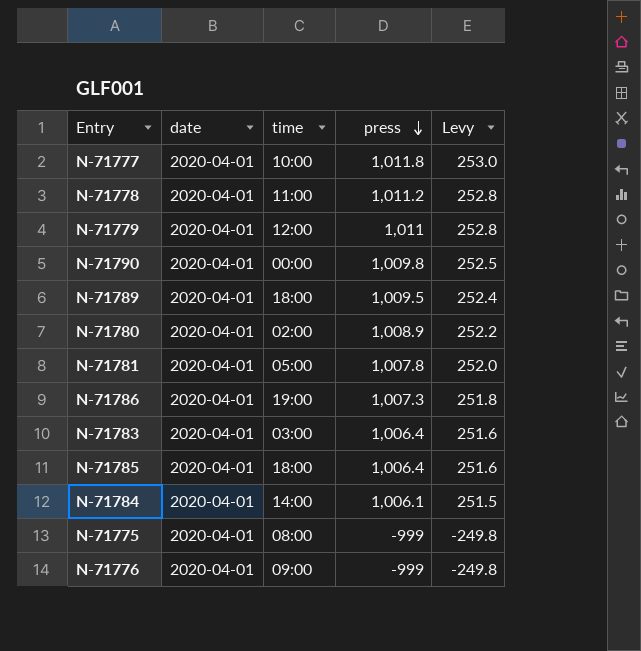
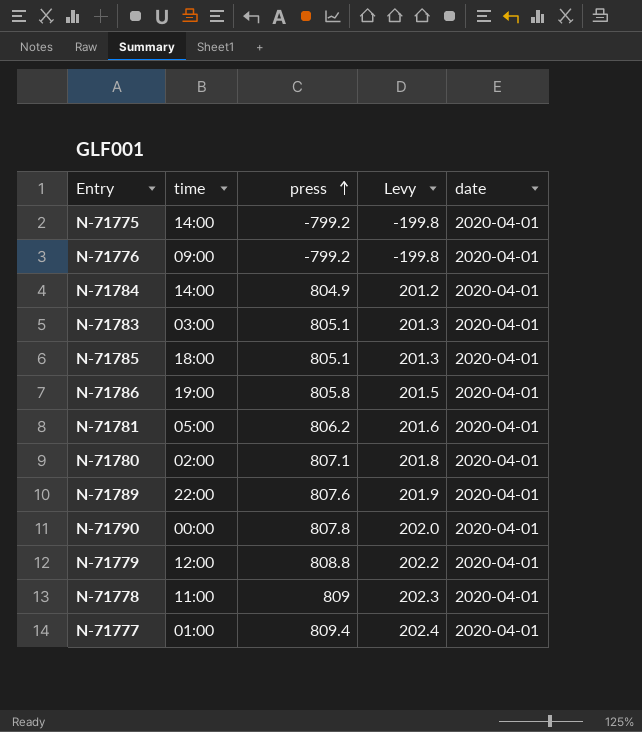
row order: press descending -> press ascending
column date | position: 2 -> 5
N-71775 | time: 08:00 -> 14:00
N-71775 | press: -999 -> -799.2
N-71775 | Levy: -249.8 -> -199.8
N-71776 | press: -999 -> -799.2
N-71776 | Levy: -249.8 -> -199.8
N-71784 | press: 1,006.1 -> 804.9
N-71784 | Levy: 251.5 -> 201.2
N-71783 | press: 1,006.4 -> 805.1
N-71783 | Levy: 251.6 -> 201.3
N-71785 | press: 1,006.4 -> 805.1
N-71785 | Levy: 251.6 -> 201.3
N-71786 | press: 1,007.3 -> 805.8
N-71786 | Levy: 251.8 -> 201.5
N-71781 | press: 1,007.8 -> 806.2
N-71781 | Levy: 252.0 -> 201.6
N-71780 | press: 1,008.9 -> 807.1
N-71780 | Levy: 252.2 -> 201.8
N-71789 | time: 18:00 -> 22:00
N-71789 | press: 1,009.5 -> 807.6
N-71789 | Levy: 252.4 -> 201.9
N-71790 | press: 1,009.8 -> 807.8
N-71790 | Levy: 252.5 -> 202.0
N-71779 | press: 1,011 -> 808.8
N-71779 | Levy: 252.8 -> 202.2
N-71778 | press: 1,011.2 -> 809
N-71778 | Levy: 252.8 -> 202.3
N-71777 | time: 10:00 -> 01:00
N-71777 | press: 1,011.8 -> 809.4
N-71777 | Levy: 253.0 -> 202.4

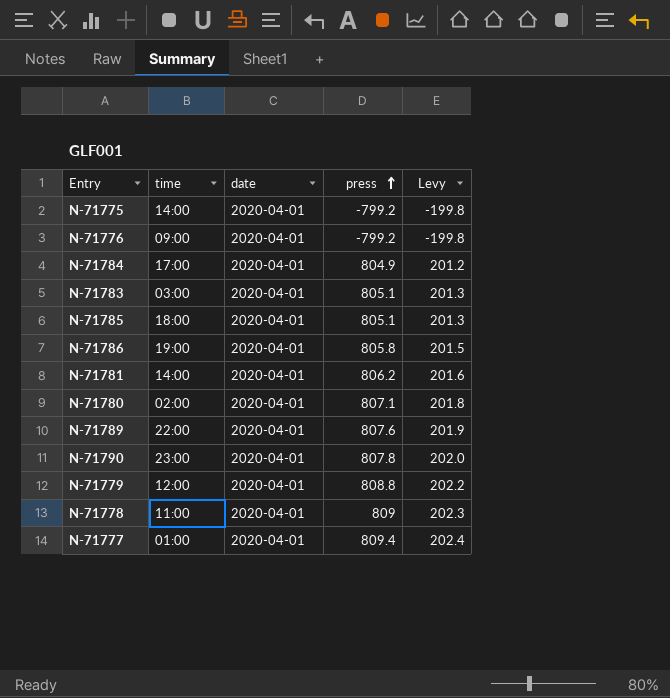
column date | position: 5 -> 3
N-71784 | time: 14:00 -> 17:00
N-71781 | time: 05:00 -> 14:00
N-71790 | time: 00:00 -> 23:00

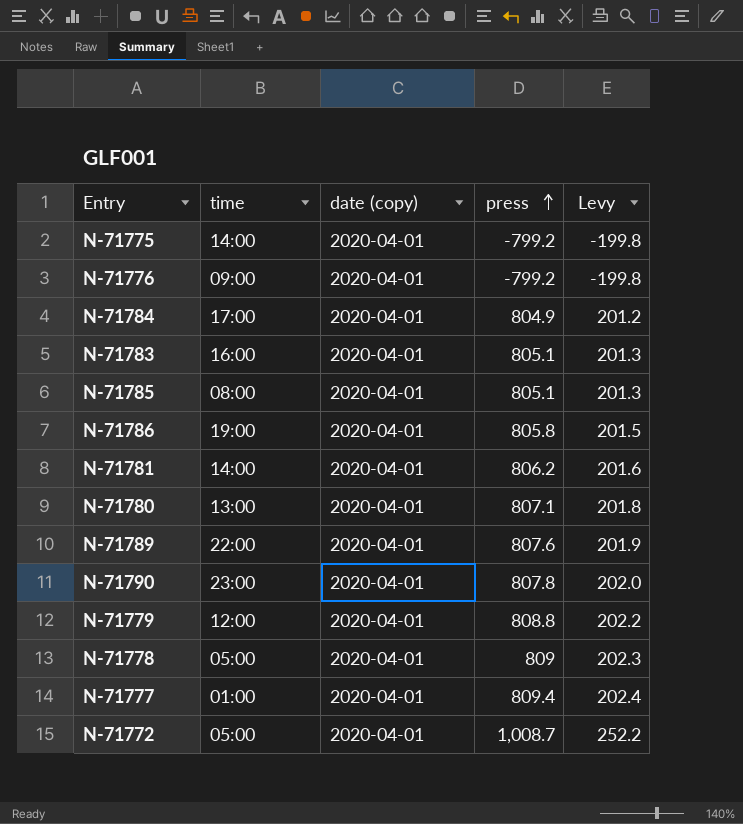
column name: date -> date (copy)
N-71783 | time: 03:00 -> 16:00
N-71785 | time: 18:00 -> 08:00
N-71780 | time: 02:00 -> 13:00
N-71778 | time: 11:00 -> 05:00
row N-71772: none -> 05:00 | 2020-04-01 | 1,008.7 | 252.2

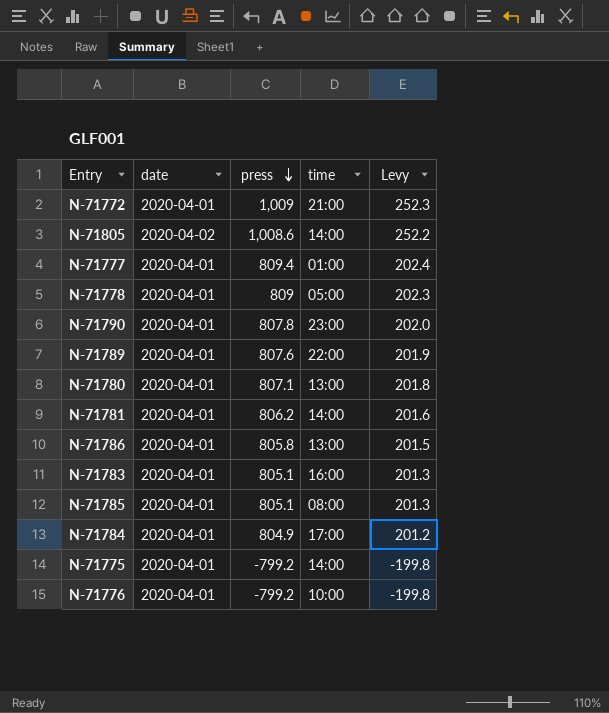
row order: press ascending -> press descending
column name: date (copy) -> date
column time | position: 2 -> 4
row N-71779: 12:00 | 2020-04-01 | 808.8 | 202.2 -> none
N-71772 | press: 1,008.7 -> 1,009
N-71772 | time: 05:00 -> 21:00
N-71772 | Levy: 252.2 -> 252.3
row N-71805: none -> 2020-04-02 | 1,008.6 | 14:00 | 252.2
N-71786 | time: 19:00 -> 13:00
N-71776 | time: 09:00 -> 10:00

